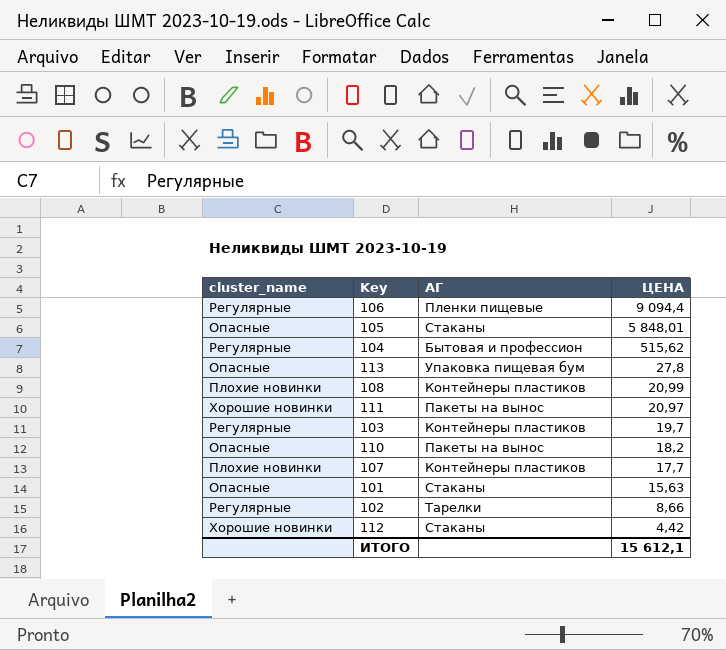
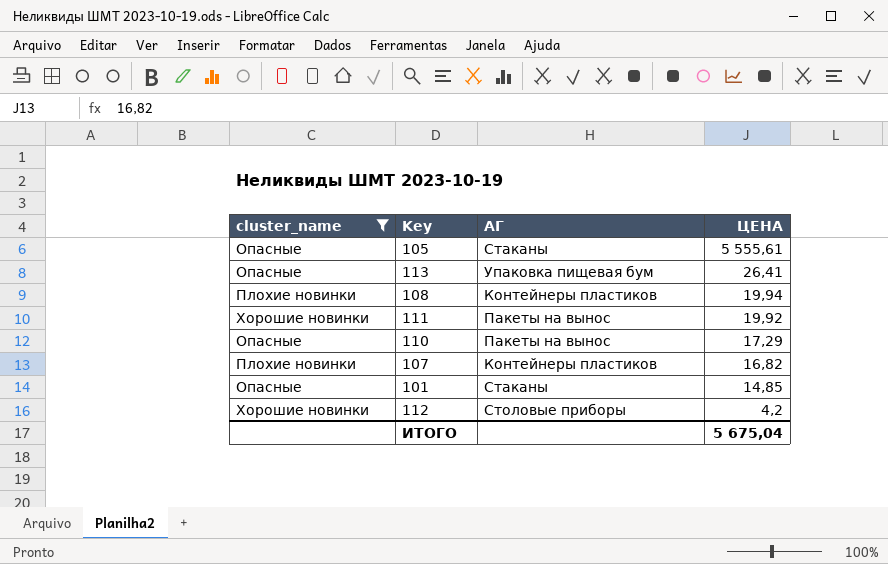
filter: none -> cluster_name != Регулярные
105 | ЦЕНА: 5 848,01 -> 5 555,61
113 | ЦЕНА: 27,8 -> 26,41
108 | ЦЕНА: 20,99 -> 19,94
111 | ЦЕНА: 20,97 -> 19,92
110 | ЦЕНА: 18,2 -> 17,29
107 | ЦЕНА: 17,7 -> 16,82
101 | ЦЕНА: 15,63 -> 14,85
112 | АГ: Стаканы -> Столовые приборы
112 | ЦЕНА: 4,42 -> 4,2
ИТОГО | ЦЕНА: 15 612,1 -> 5 675,04

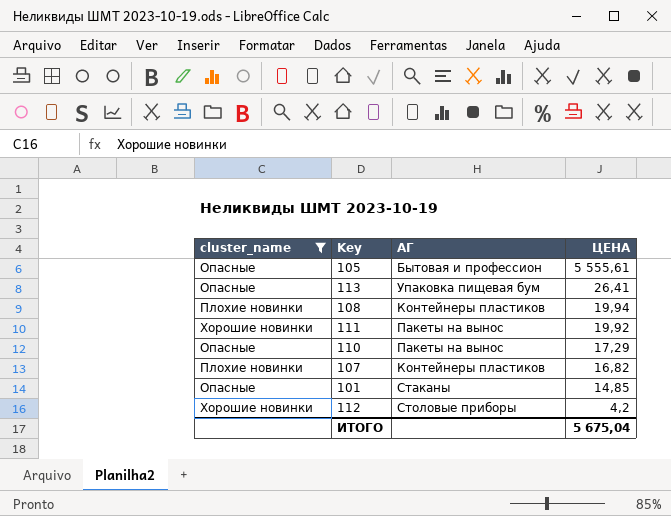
105 | АГ: Стаканы -> Бытовая и профессион

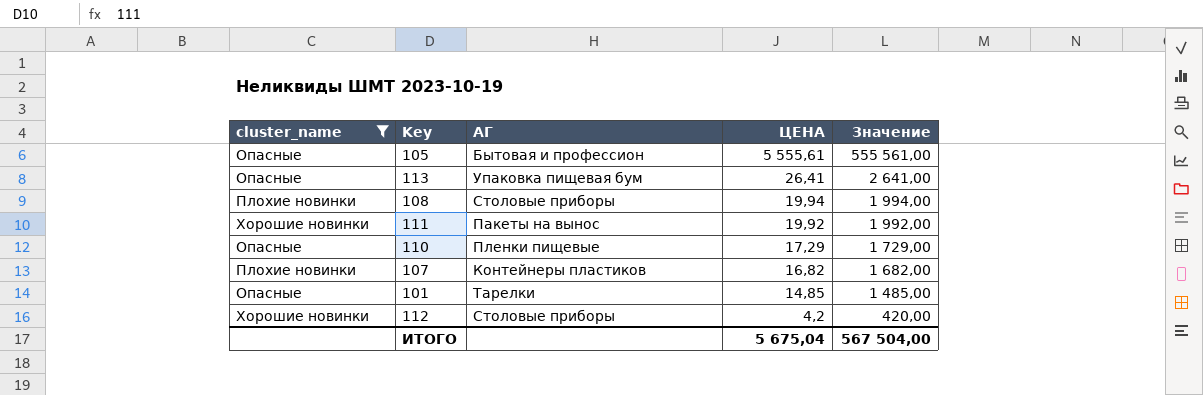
column Значение | formula: none -> [ЦЕНА] * 100
108 | АГ: Контейнеры пластиков -> Столовые приборы
110 | АГ: Пакеты на вынос -> Пленки пищевые
101 | АГ: Стаканы -> Тарелки

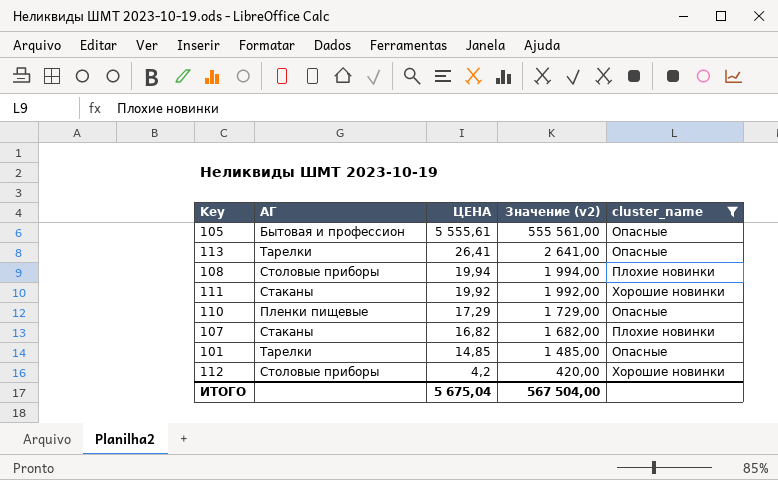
column name: Значение -> Значение (v2)
column cluster_name | position: 1 -> 5
113 | АГ: Упаковка пищевая бум -> Тарелки
111 | АГ: Пакеты на вынос -> Стаканы
107 | АГ: Контейнеры пластиков -> Стаканы

